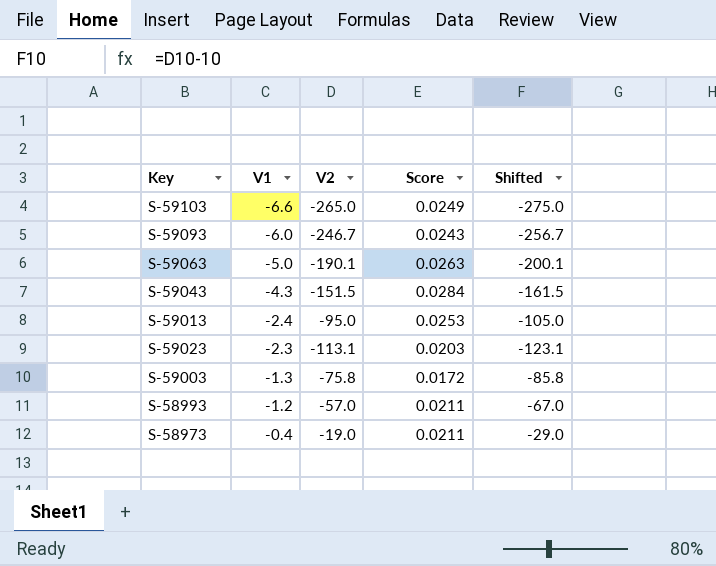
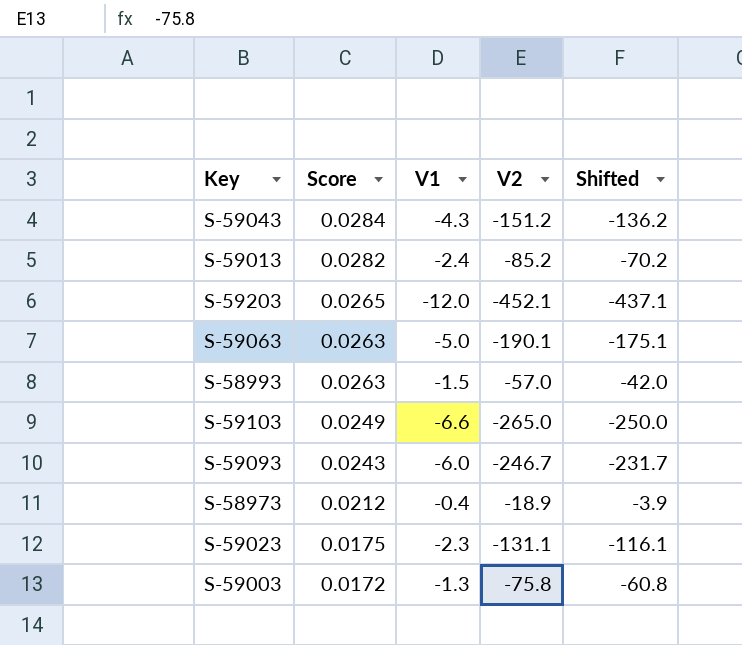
row order: V1 ascending -> Score descending
column Score | position: 4 -> 2
column Shifted | formula: [V2] - 10 -> [V2] + 15
S-59043 | V2: -151.5 -> -151.2
S-59013 | Score: 0.0253 -> 0.0282
S-59013 | V2: -95.0 -> -85.2
row S-59203: none -> 0.0265 | -12.0 | -452.1 | -437.1
S-58993 | Score: 0.0211 -> 0.0263
S-58993 | V1: -1.2 -> -1.5
S-58973 | Score: 0.0211 -> 0.0212
S-58973 | V2: -19.0 -> -18.9
S-59023 | Score: 0.0203 -> 0.0175
S-59023 | V2: -113.1 -> -131.1

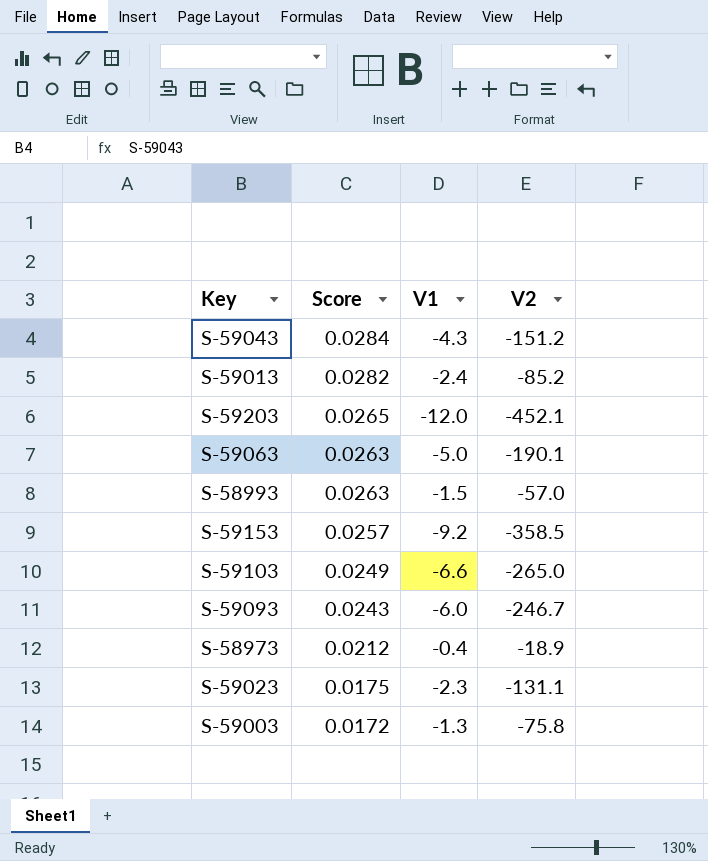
column Shifted | formula: [V2] + 15 -> none
row S-59153: none -> 0.0257 | -9.2 | -358.5

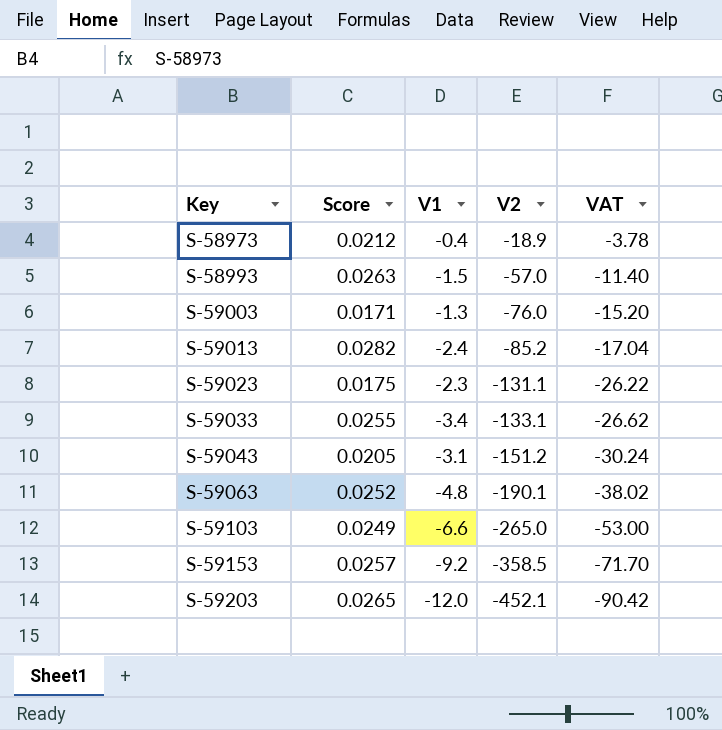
row order: Score descending -> Key ascending
column VAT | formula: none -> [V2] * 0.2
row S-59093: 0.0243 | -6.0 | -246.7 -> none
S-59003 | Score: 0.0172 -> 0.0171
S-59003 | V2: -75.8 -> -76.0
row S-59033: none -> 0.0255 | -3.4 | -133.1 | -26.62
S-59043 | Score: 0.0284 -> 0.0205
S-59043 | V1: -4.3 -> -3.1
S-59063 | Score: 0.0263 -> 0.0252
S-59063 | V1: -5.0 -> -4.8

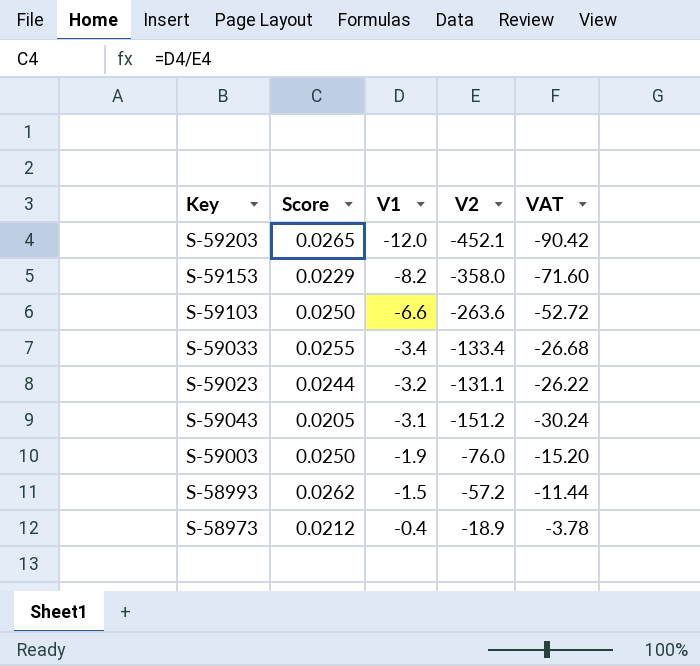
row order: Key ascending -> V1 ascending
row S-59013: 0.0282 | -2.4 | -85.2 | -17.04 -> none
row S-59063: 0.0252 | -4.8 | -190.1 | -38.02 -> none
S-59153 | Score: 0.0257 -> 0.0229
S-59153 | V1: -9.2 -> -8.2
S-59153 | V2: -358.5 -> -358.0
S-59153 | VAT: -71.70 -> -71.60
S-59103 | Score: 0.0249 -> 0.0250
S-59103 | V2: -265.0 -> -263.6
S-59103 | VAT: -53.00 -> -52.72
S-59033 | V2: -133.1 -> -133.4
S-59033 | VAT: -26.62 -> -26.68
S-59023 | Score: 0.0175 -> 0.0244
S-59023 | V1: -2.3 -> -3.2
S-59003 | Score: 0.0171 -> 0.0250
S-59003 | V1: -1.3 -> -1.9
S-58993 | Score: 0.0263 -> 0.0262
S-58993 | V2: -57.0 -> -57.2
S-58993 | VAT: -11.40 -> -11.44

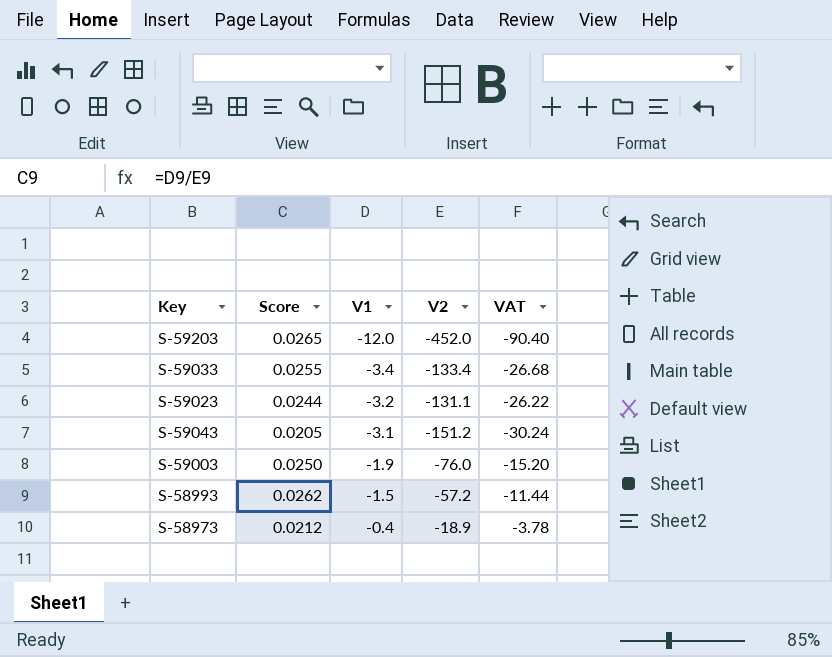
row S-59153: 0.0229 | -8.2 | -358.0 | -71.60 -> none
row S-59103: 0.0250 | -6.6 | -263.6 | -52.72 -> none
S-59203 | V2: -452.1 -> -452.0
S-59203 | VAT: -90.42 -> -90.40

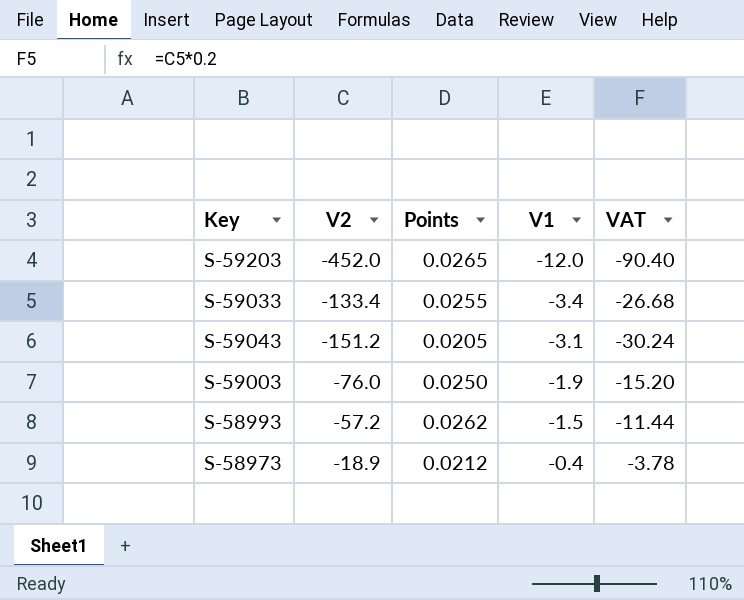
column V2 | position: 4 -> 2
column name: Score -> Points
row S-59023: 0.0244 | -3.2 | -131.1 | -26.22 -> none

